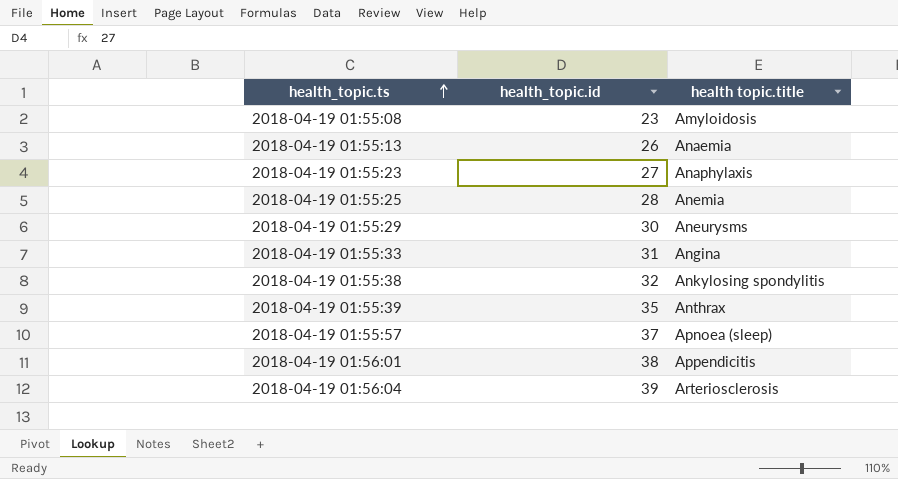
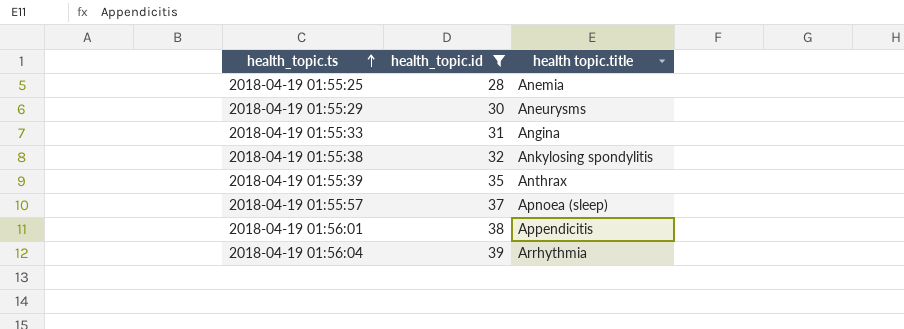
filter: none -> health_topic.id >= 28
2018-04-19 01:56:04 | health topic.title: Arteriosclerosis -> Arrhythmia

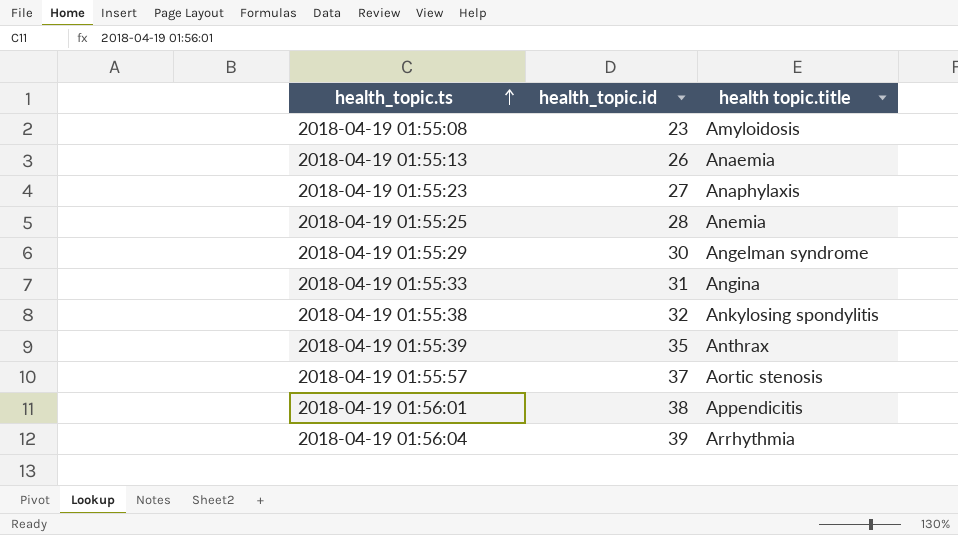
filter: health_topic.id >= 28 -> none
2018-04-19 01:55:29 | health topic.title: Aneurysms -> Angelman syndrome
2018-04-19 01:55:57 | health topic.title: Apnoea (sleep) -> Aortic stenosis

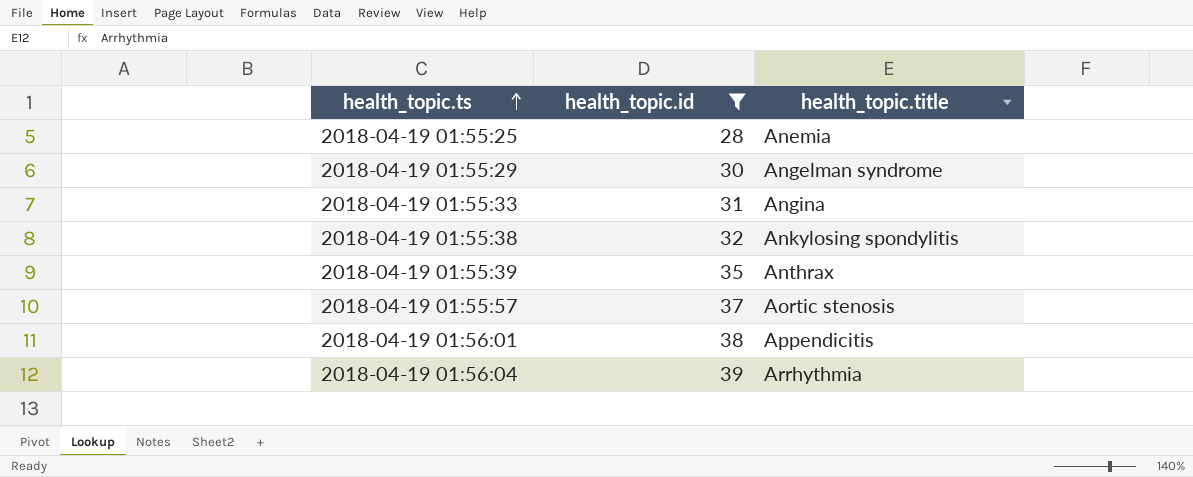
filter: none -> health_topic.id >= 28
column name: health topic.title -> health_topic.title

